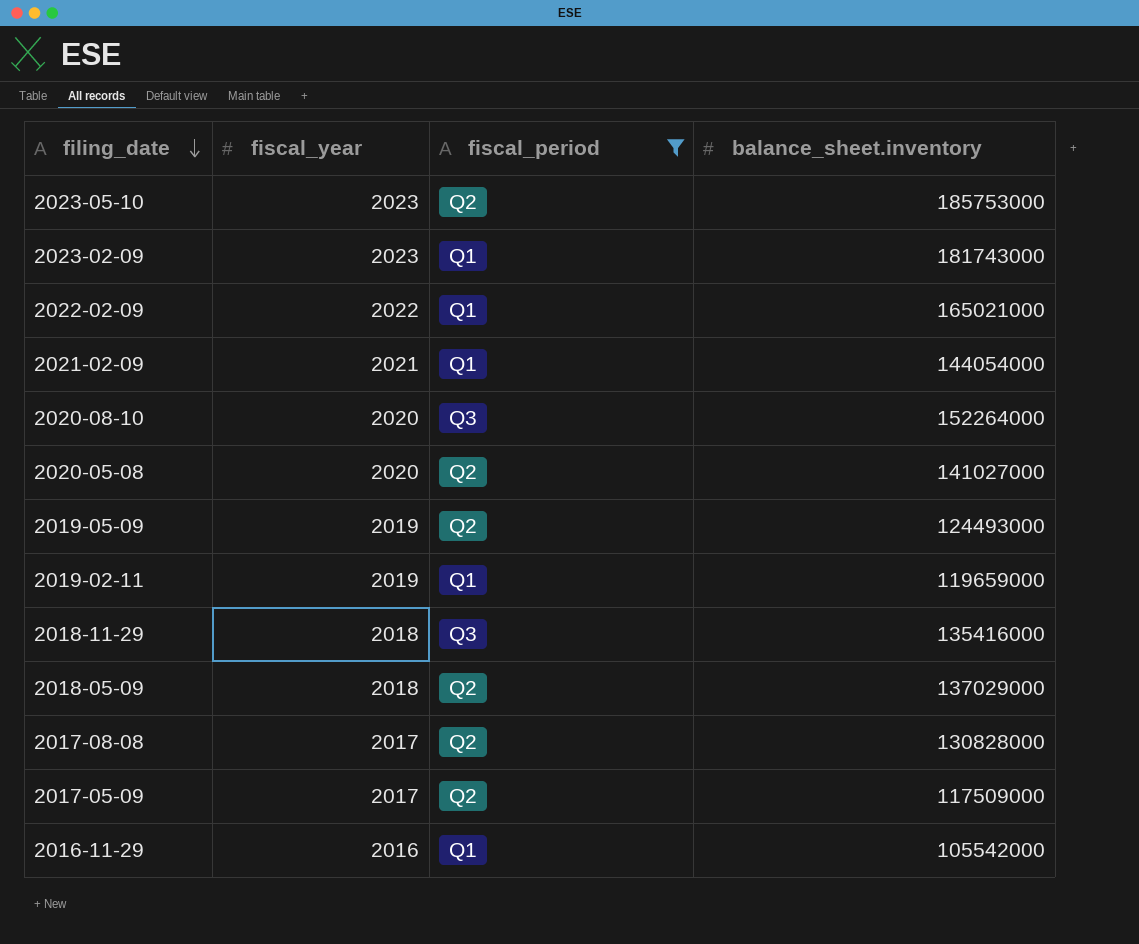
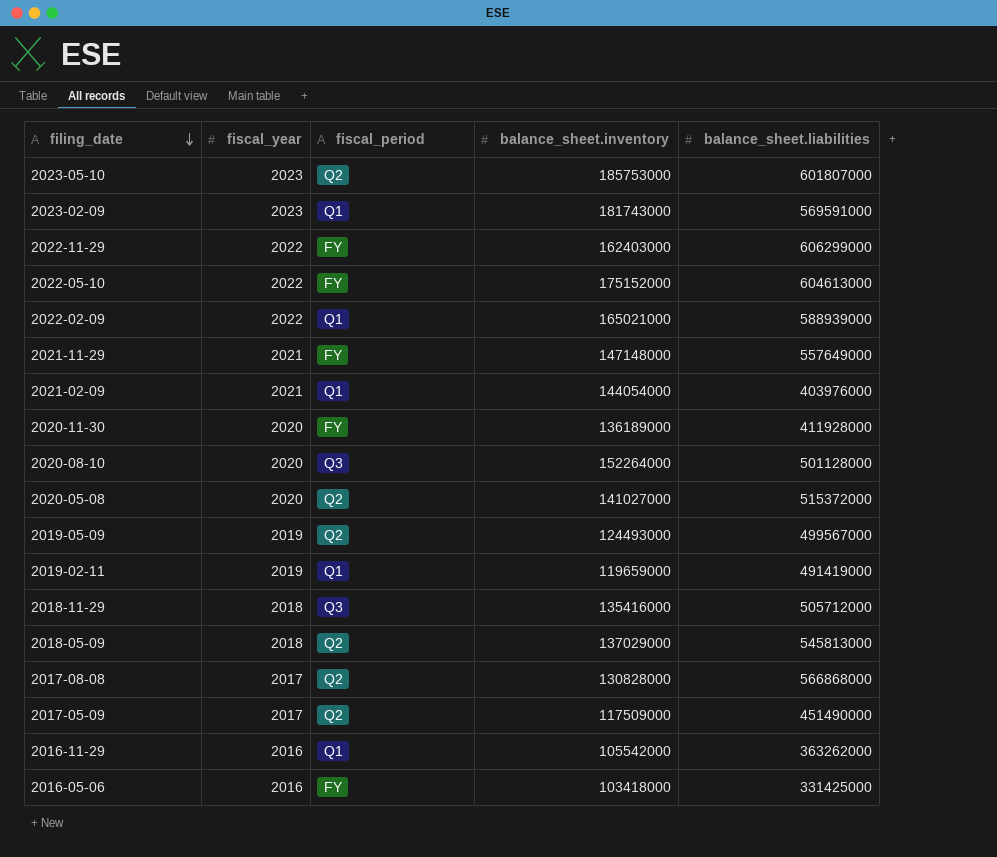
filter: fiscal_period != FY -> none
column balance_sheet.liabilities | position: none -> 5

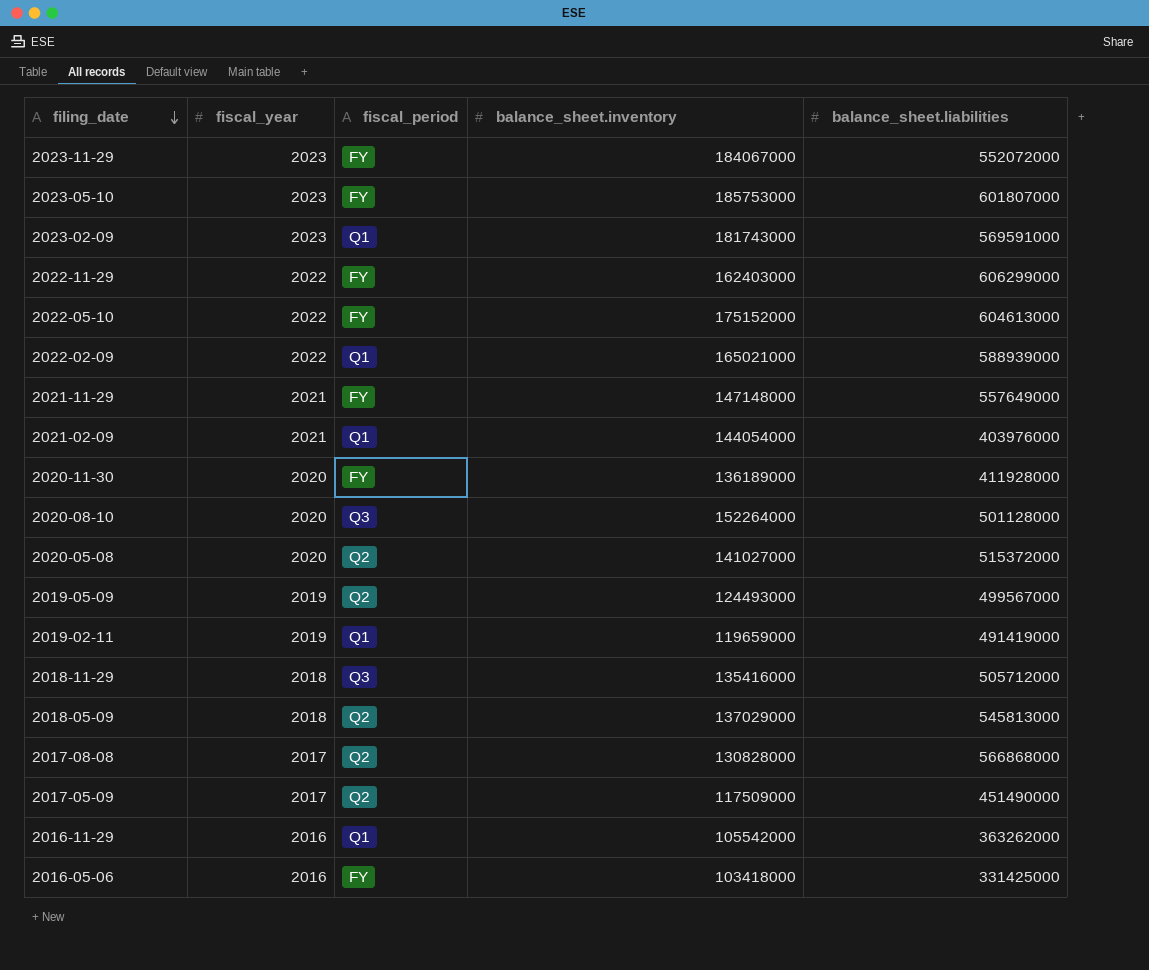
row 2023-11-29: none -> 2023 | FY | 184067000 | 552072000
2023-05-10 | fiscal_period: Q2 -> FY

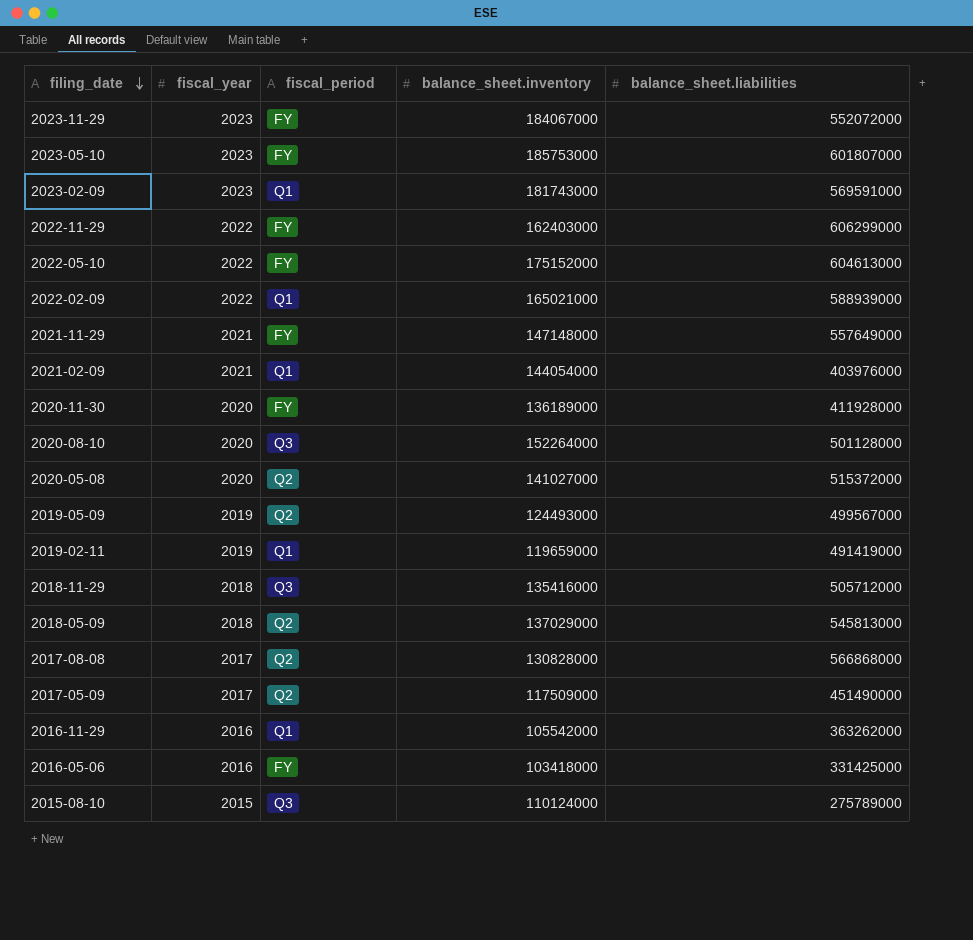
row 2015-08-10: none -> 2015 | Q3 | 110124000 | 275789000

